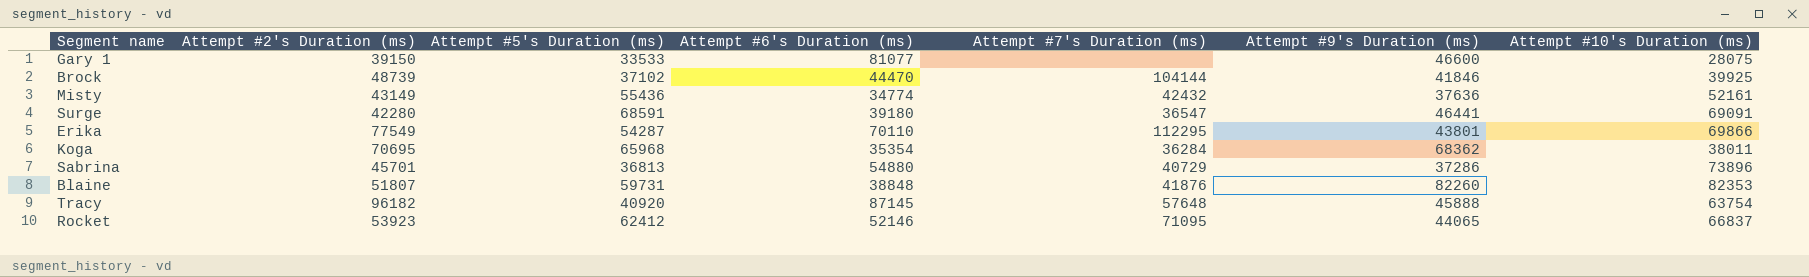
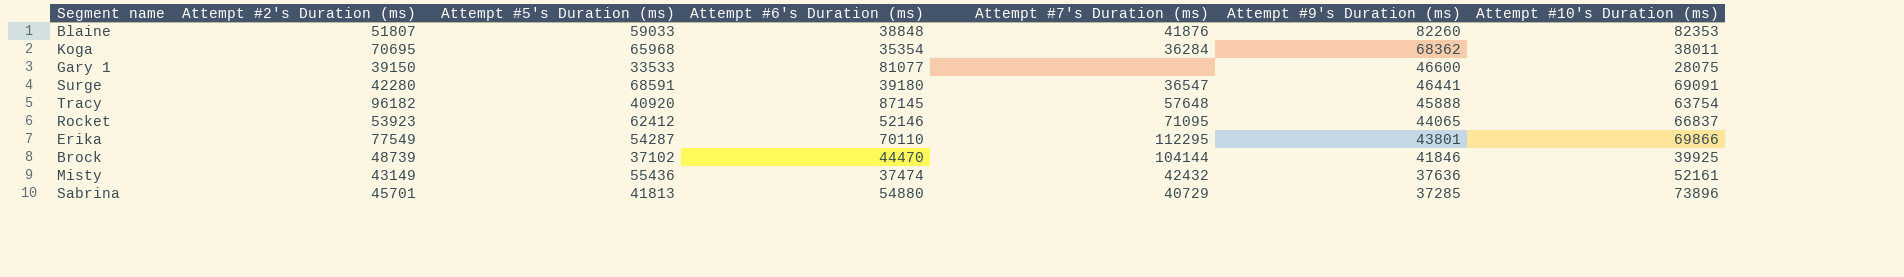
row order: none -> Attempt #9's Duration (ms) descending
Blaine | Attempt #5's Duration (ms): 59731 -> 59033
Misty | Attempt #6's Duration (ms): 34774 -> 37474
Sabrina | Attempt #5's Duration (ms): 36813 -> 41813
Sabrina | Attempt #9's Duration (ms): 37286 -> 37285

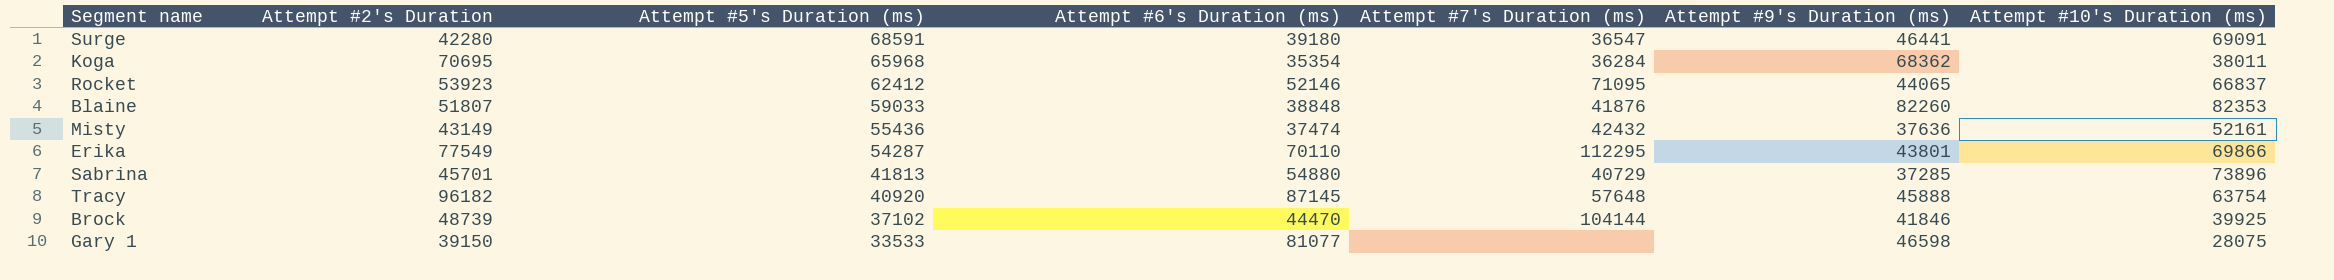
row order: Attempt #9's Duration (ms) descending -> Attempt #5's Duration (ms) descending
column name: Attempt #2's Duration (ms) -> Attempt #2's Duration
Gary 1 | Attempt #9's Duration (ms): 46600 -> 46598

